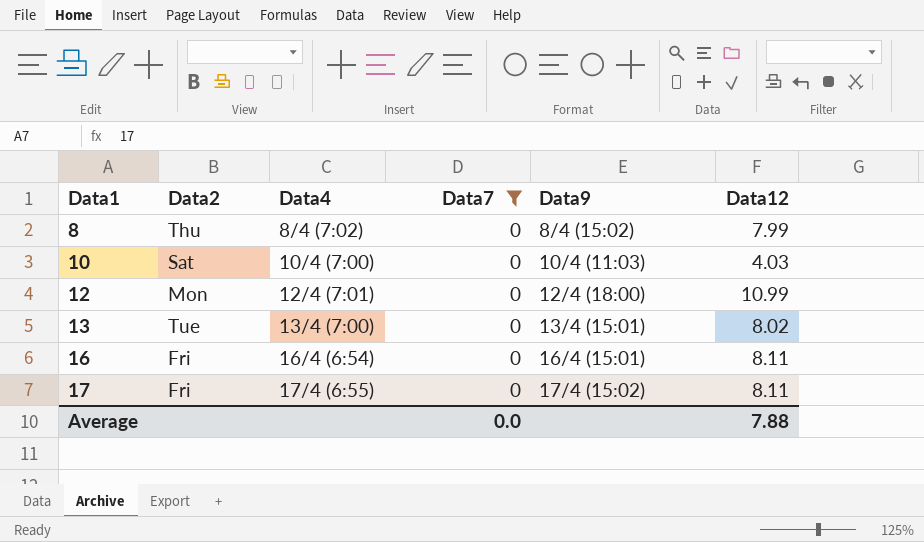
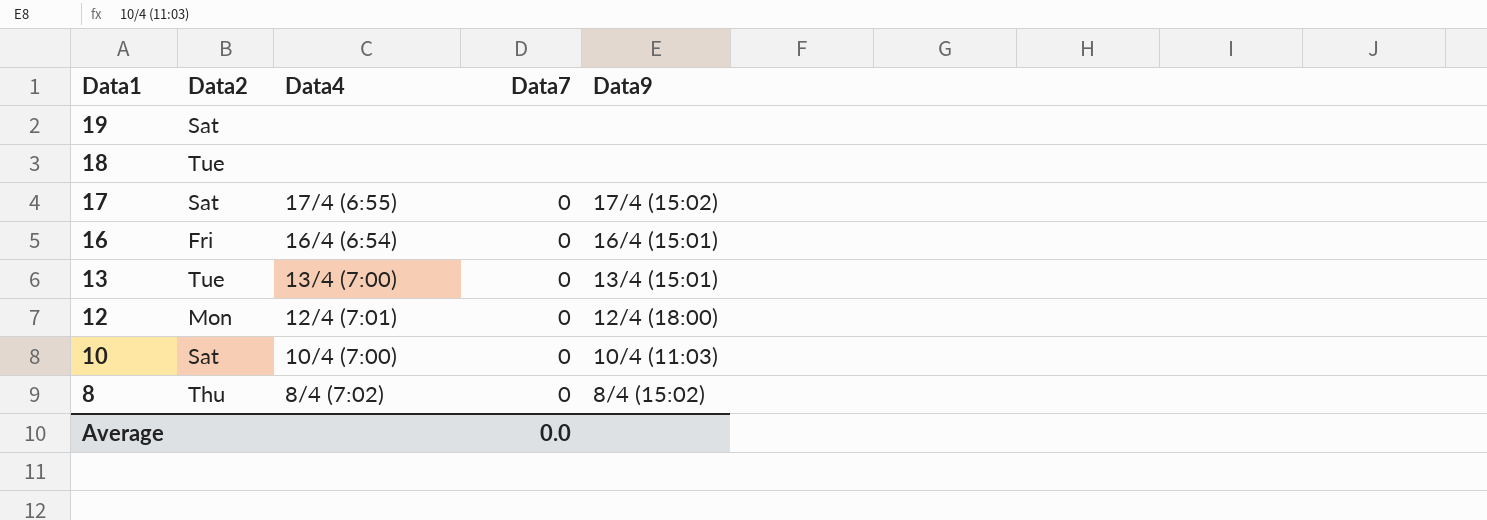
filter: Data7 = 0 -> none
row order: Data1 ascending -> Data1 descending
column Data12 | position: 6 -> none
17 | Data2: Fri -> Sat

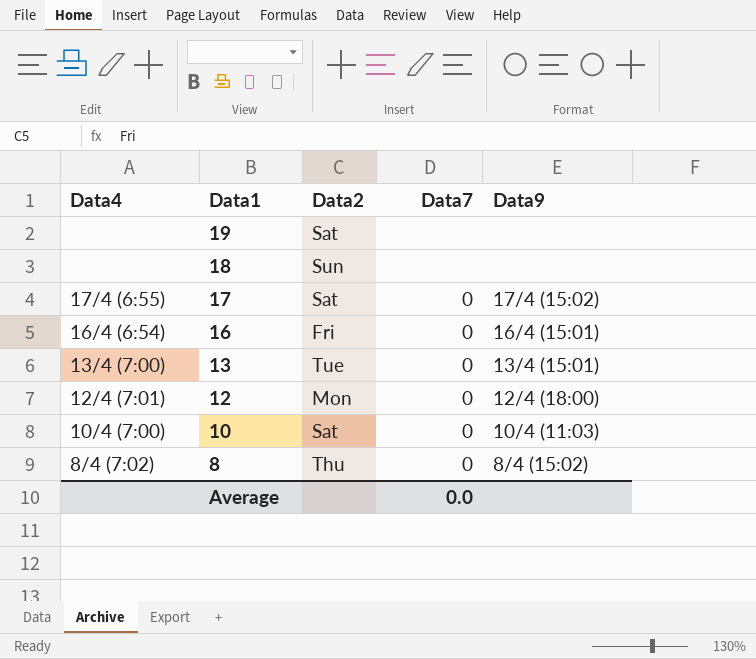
column Data4 | position: 3 -> 1
18 | Data2: Tue -> Sun

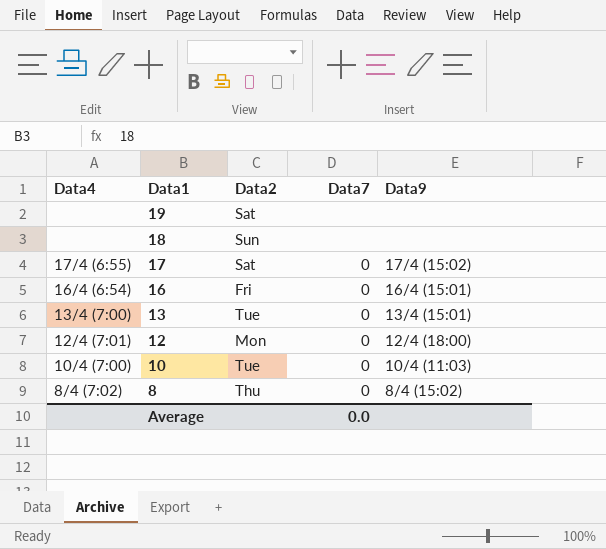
10 | Data2: Sat -> Tue

